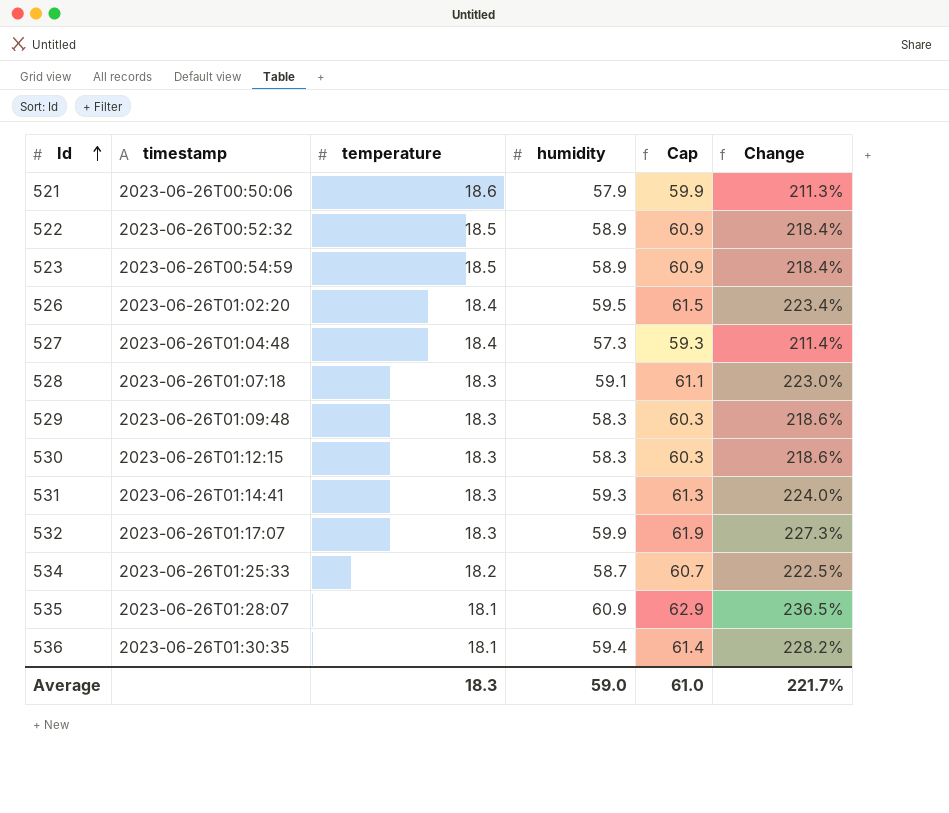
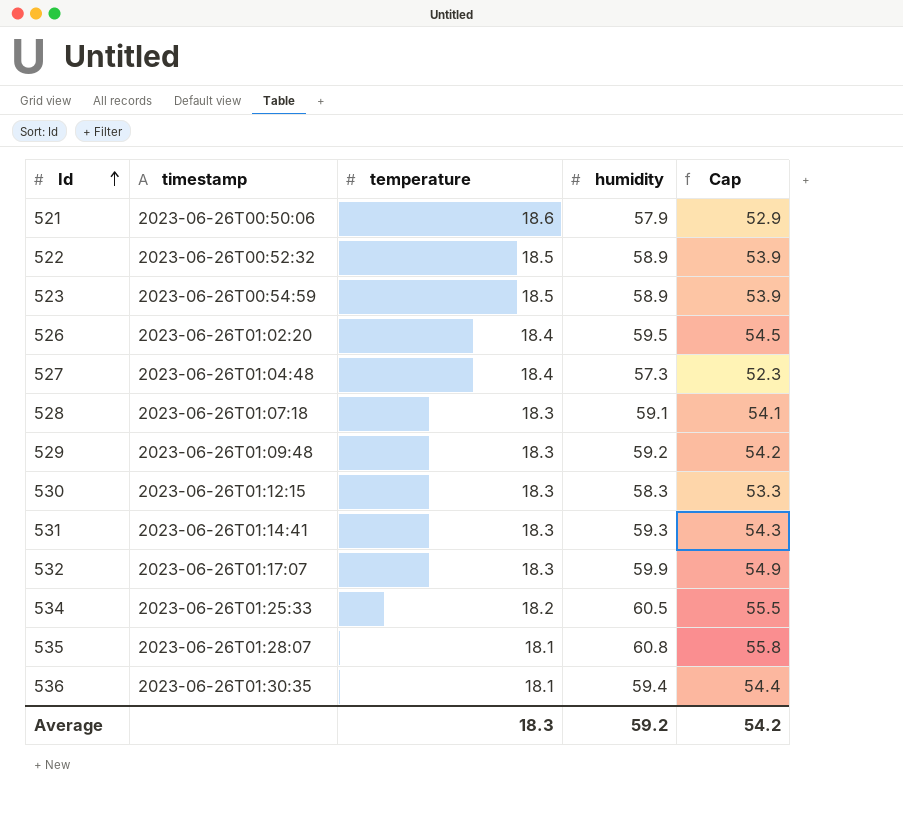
column Change | formula: ([humidity] - [temperature]) / [temperature] -> none
column Cap | formula: [humidity] + 2 -> [humidity] - 5
529 | humidity: 58.3 -> 59.2
534 | humidity: 58.7 -> 60.5
535 | humidity: 60.9 -> 60.8
Average | humidity: 59.0 -> 59.2
Average | Cap: 61.0 -> 54.2

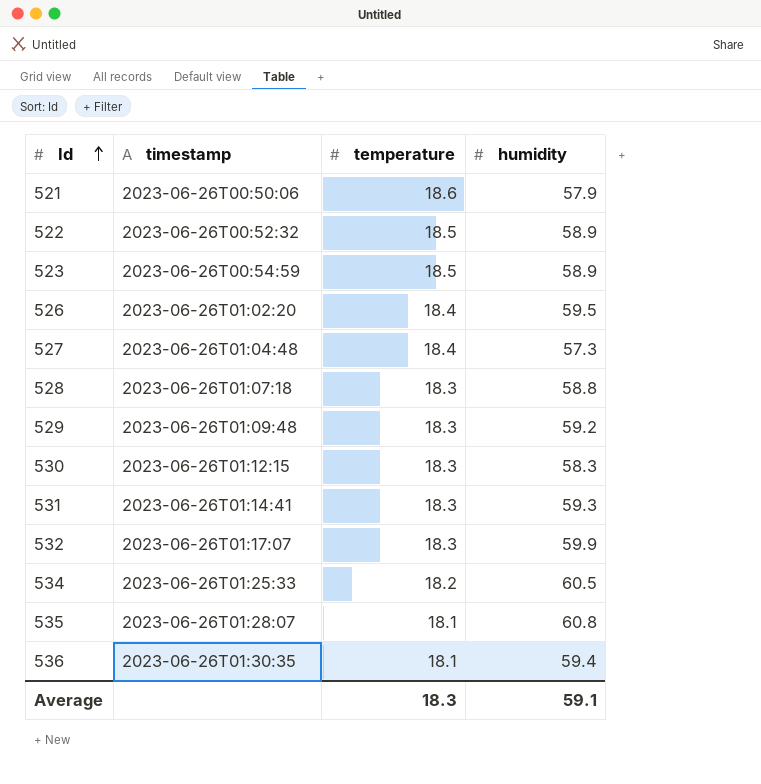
column Cap | formula: [humidity] - 5 -> none
528 | humidity: 59.1 -> 58.8
Average | humidity: 59.2 -> 59.1

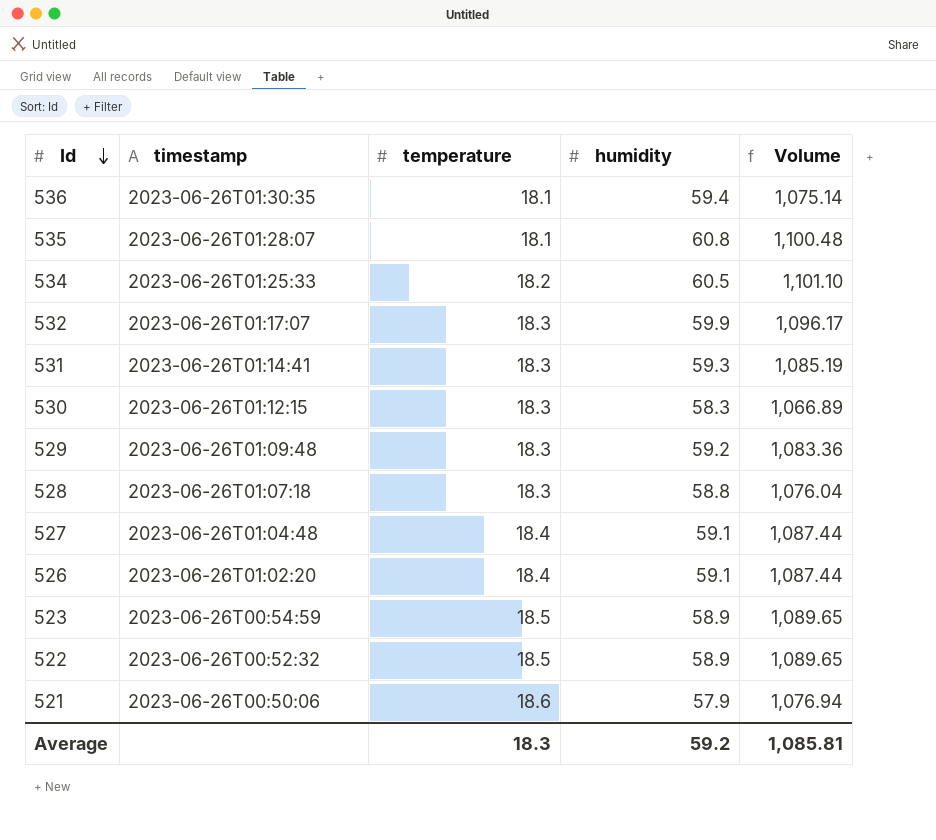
row order: Id ascending -> Id descending
column Volume | formula: none -> [temperature] * [humidity]
527 | humidity: 57.3 -> 59.1
526 | humidity: 59.5 -> 59.1
Average | humidity: 59.1 -> 59.2

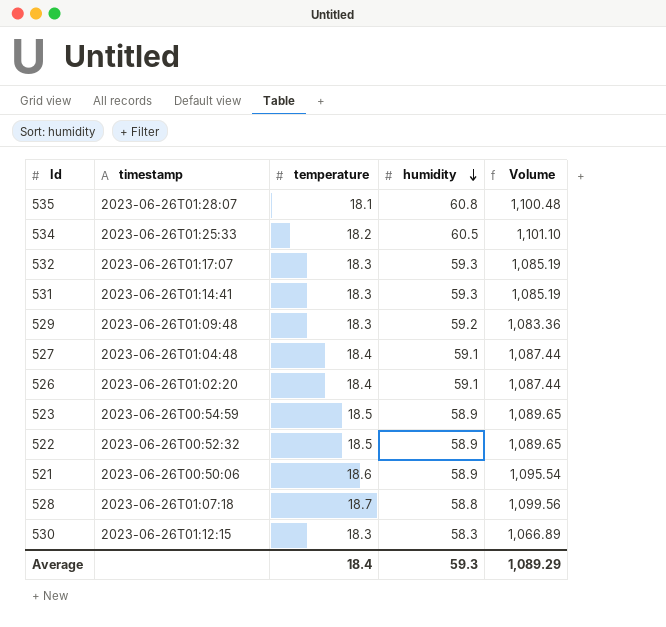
row order: Id descending -> humidity descending
row 536: 2023-06-26T01:30:35 | 18.1 | 59.4 | 1,075.14 -> none
532 | humidity: 59.9 -> 59.3
532 | Volume: 1,096.17 -> 1,085.19
521 | humidity: 57.9 -> 58.9
521 | Volume: 1,076.94 -> 1,095.54
528 | temperature: 18.3 -> 18.7
528 | Volume: 1,076.04 -> 1,099.56
Average | temperature: 18.3 -> 18.4
Average | humidity: 59.2 -> 59.3
Average | Volume: 1,085.81 -> 1,089.29

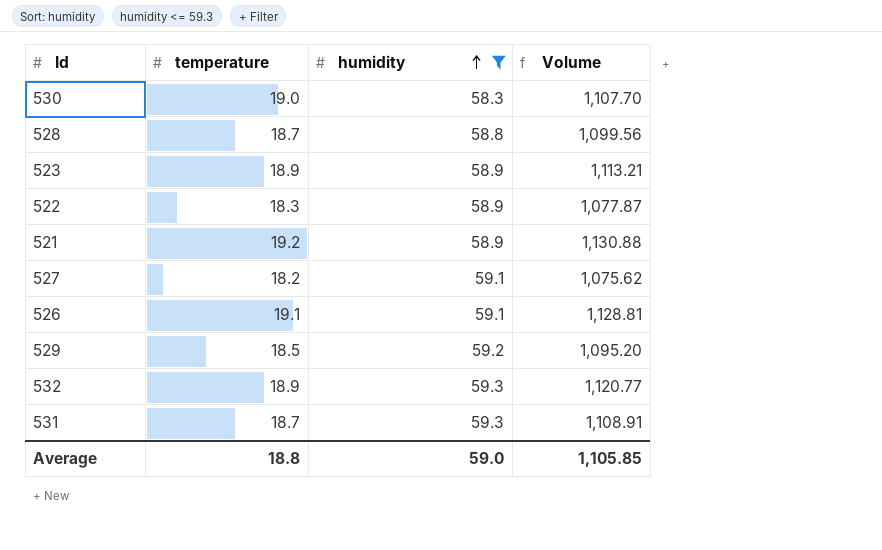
filter: none -> humidity <= 59.3
row order: humidity descending -> humidity ascending
column timestamp | position: 2 -> none
530 | temperature: 18.3 -> 19.0
530 | Volume: 1,066.89 -> 1,107.70
523 | temperature: 18.5 -> 18.9
523 | Volume: 1,089.65 -> 1,113.21
522 | temperature: 18.5 -> 18.3
522 | Volume: 1,089.65 -> 1,077.87
521 | temperature: 18.6 -> 19.2
521 | Volume: 1,095.54 -> 1,130.88
527 | temperature: 18.4 -> 18.2
527 | Volume: 1,087.44 -> 1,075.62
526 | temperature: 18.4 -> 19.1
526 | Volume: 1,087.44 -> 1,128.81
529 | temperature: 18.3 -> 18.5
529 | Volume: 1,083.36 -> 1,095.20
532 | temperature: 18.3 -> 18.9
532 | Volume: 1,085.19 -> 1,120.77
531 | temperature: 18.3 -> 18.7
531 | Volume: 1,085.19 -> 1,108.91
Average | temperature: 18.4 -> 18.8
Average | humidity: 59.3 -> 59.0
Average | Volume: 1,089.29 -> 1,105.85

